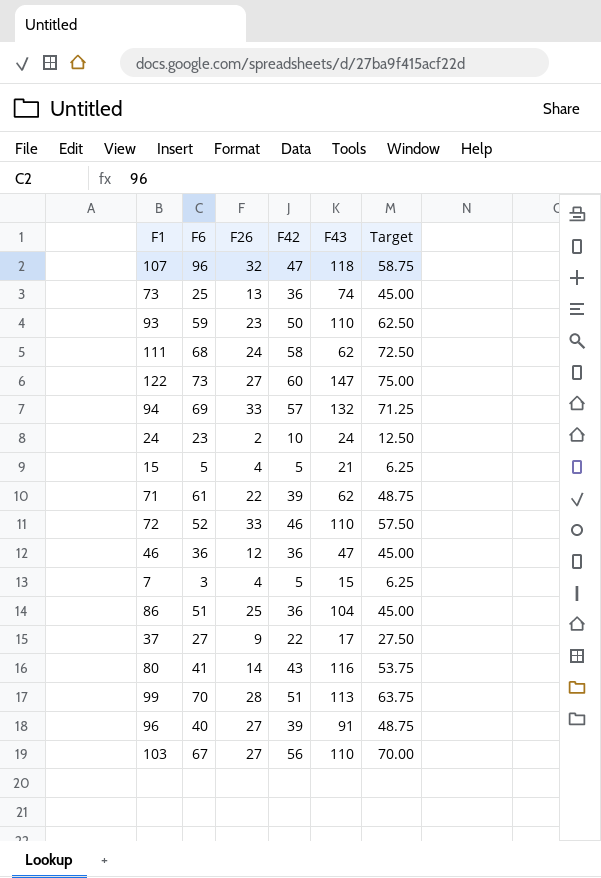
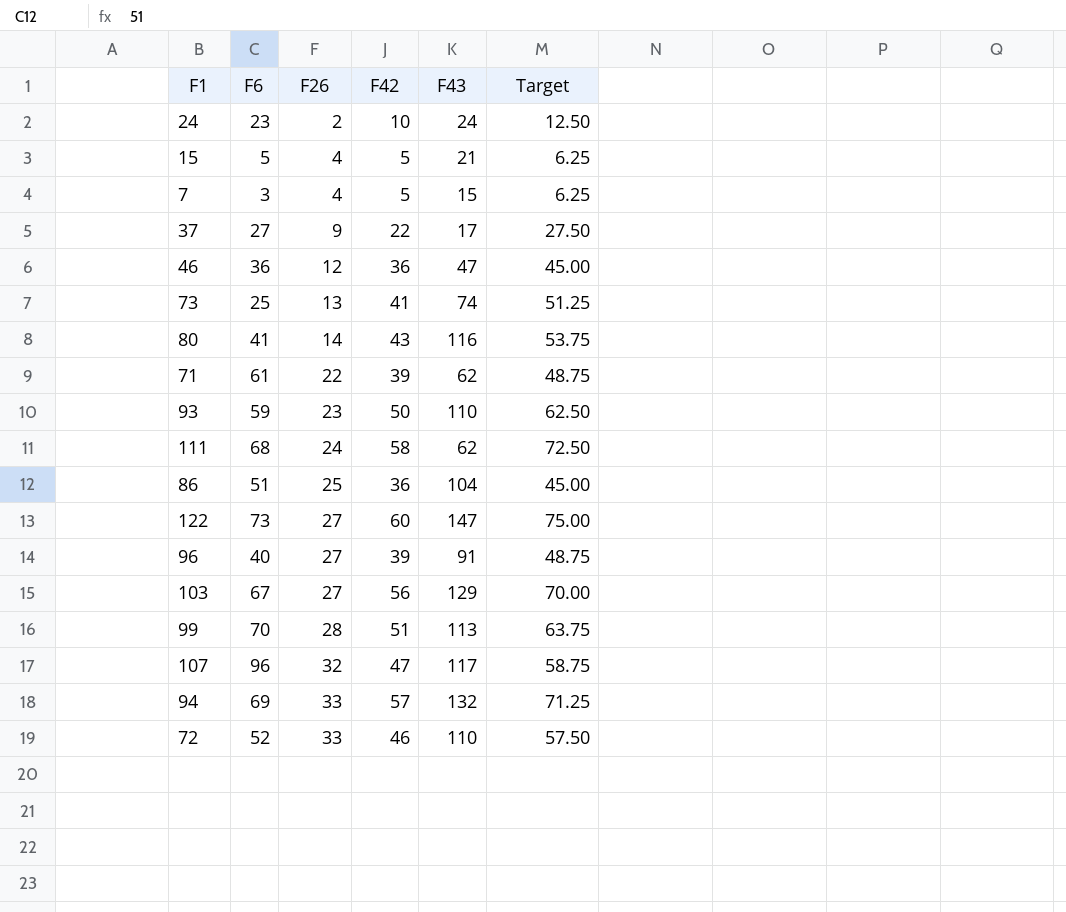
row order: none -> F26 ascending
73 | F42: 36 -> 41
73 | Target: 45.00 -> 51.25
103 | F43: 110 -> 129
107 | F43: 118 -> 117

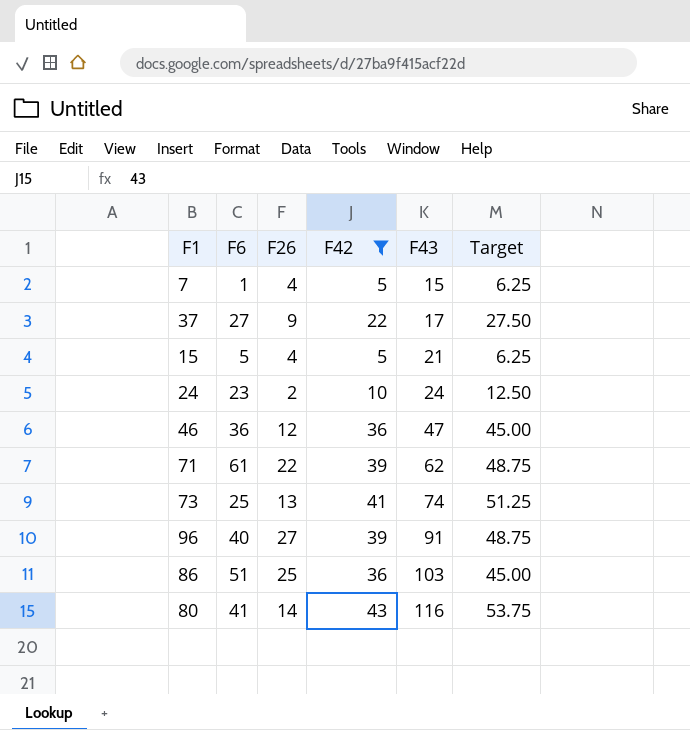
filter: none -> F42 <= 43
row order: F26 ascending -> F43 ascending
7 | F6: 3 -> 1
86 | F43: 104 -> 103

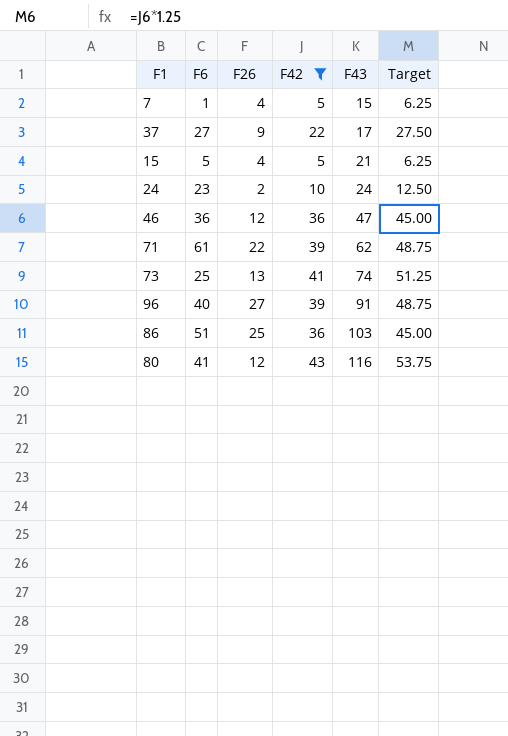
80 | F26: 14 -> 12

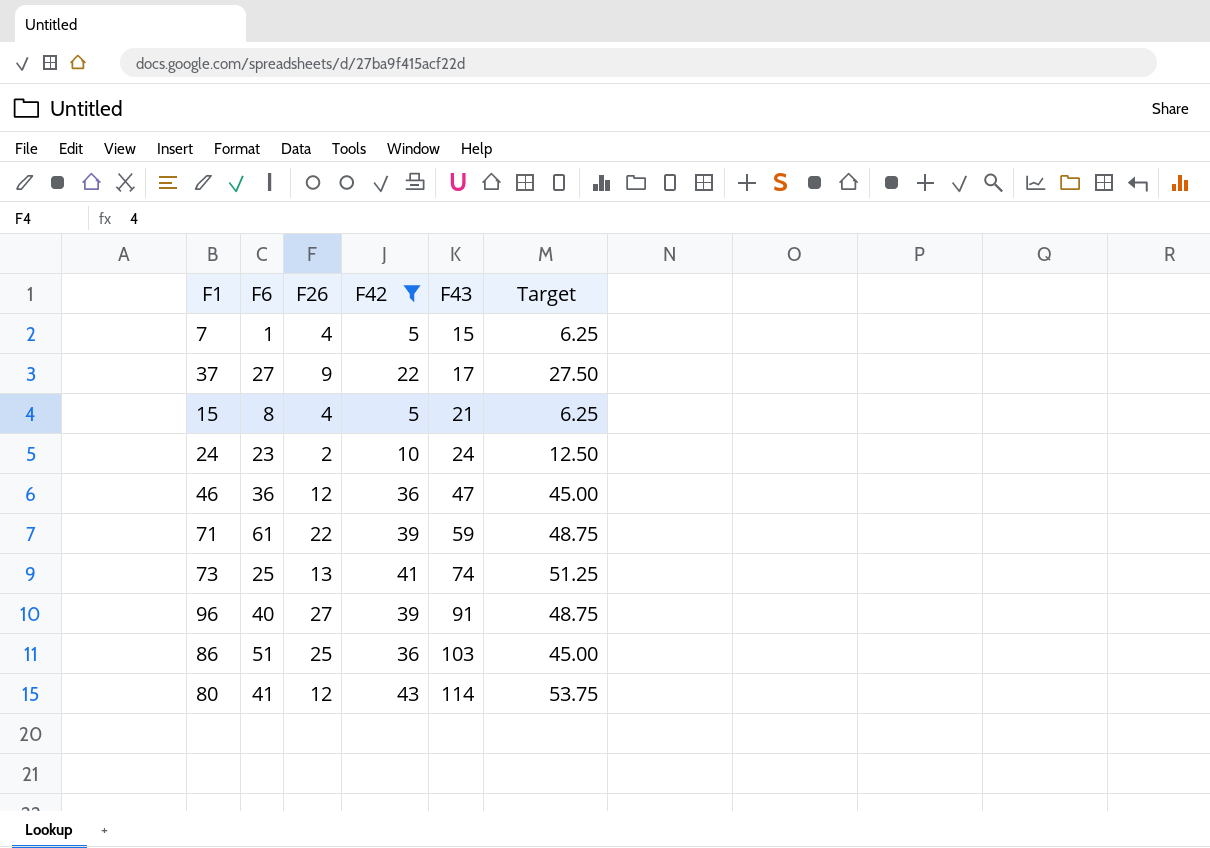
15 | F6: 5 -> 8
71 | F43: 62 -> 59
80 | F43: 116 -> 114

